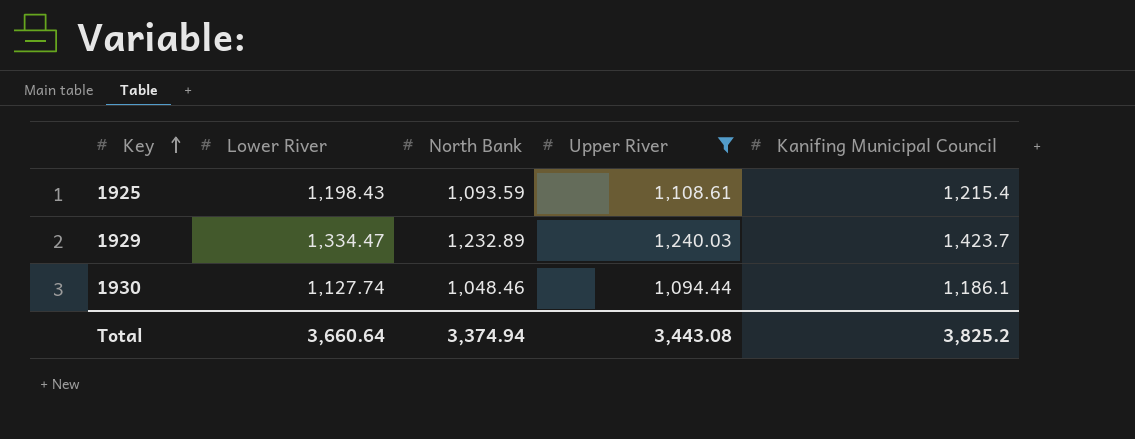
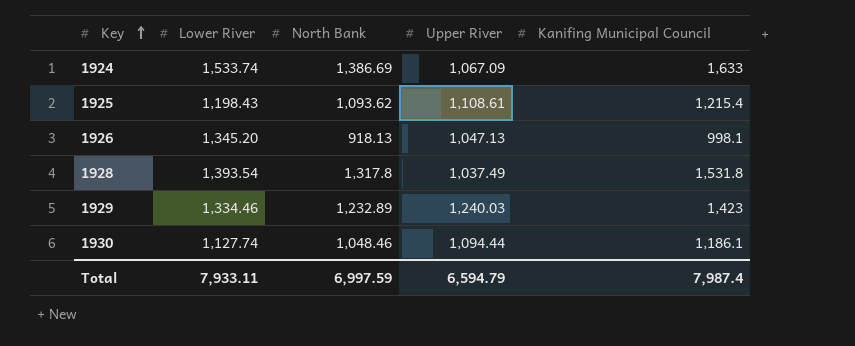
filter: Upper River >= 1,094.44 -> none
1925 | North Bank: 1,093.59 -> 1,093.62
1929 | Lower River: 1,334.47 -> 1,334.46
1929 | Kanifing Municipal Council: 1,423.7 -> 1,423
Total | Lower River: 3,660.64 -> 7,933.11
Total | North Bank: 3,374.94 -> 6,997.59
Total | Upper River: 3,443.08 -> 6,594.79
Total | Kanifing Municipal Council: 3,825.2 -> 7,987.4

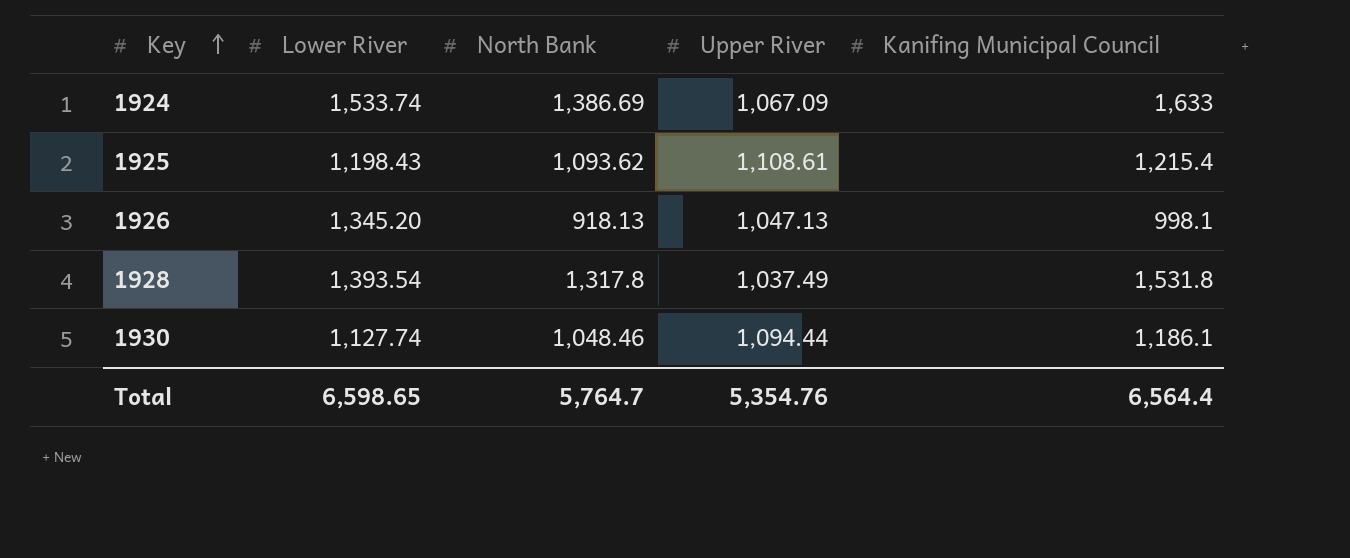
row 1929: 1,334.46 | 1,232.89 | 1,240.03 | 1,423 -> none
Total | Lower River: 7,933.11 -> 6,598.65
Total | North Bank: 6,997.59 -> 5,764.7
Total | Upper River: 6,594.79 -> 5,354.76
Total | Kanifing Municipal Council: 7,987.4 -> 6,564.4

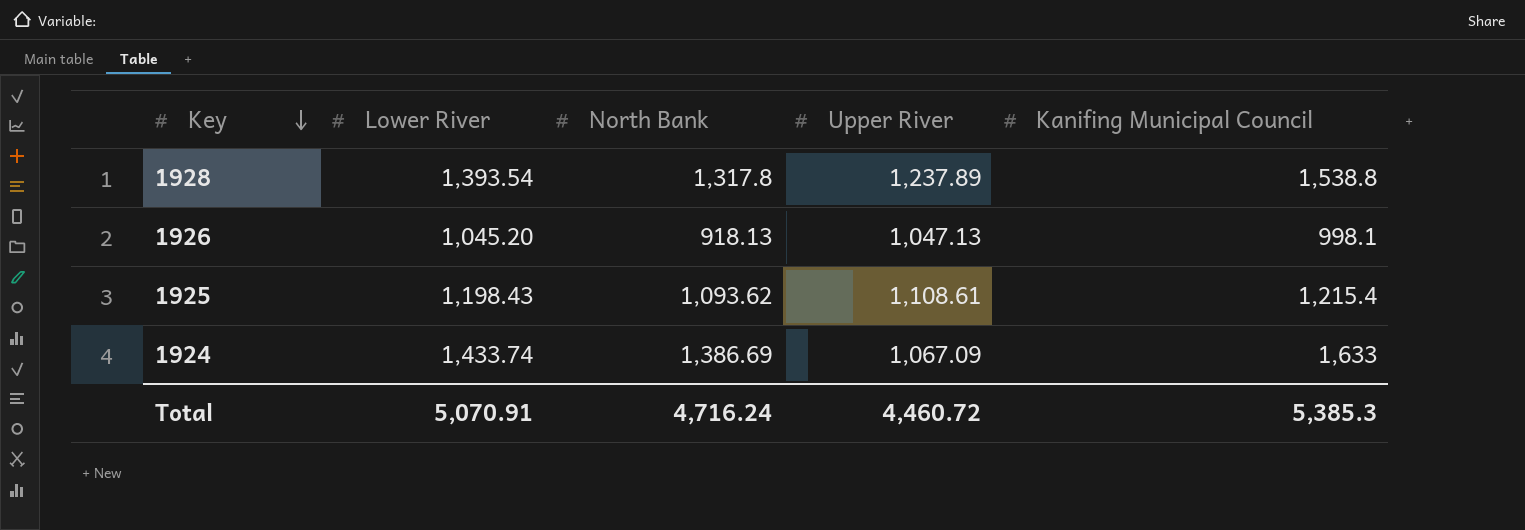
row order: Key ascending -> Key descending
row 1930: 1,127.74 | 1,048.46 | 1,094.44 | 1,186.1 -> none
1928 | Upper River: 1,037.49 -> 1,237.89
1928 | Kanifing Municipal Council: 1,531.8 -> 1,538.8
1926 | Lower River: 1,345.20 -> 1,045.20
1924 | Lower River: 1,533.74 -> 1,433.74
Total | Lower River: 6,598.65 -> 5,070.91
Total | North Bank: 5,764.7 -> 4,716.24
Total | Upper River: 5,354.76 -> 4,460.72
Total | Kanifing Municipal Council: 6,564.4 -> 5,385.3

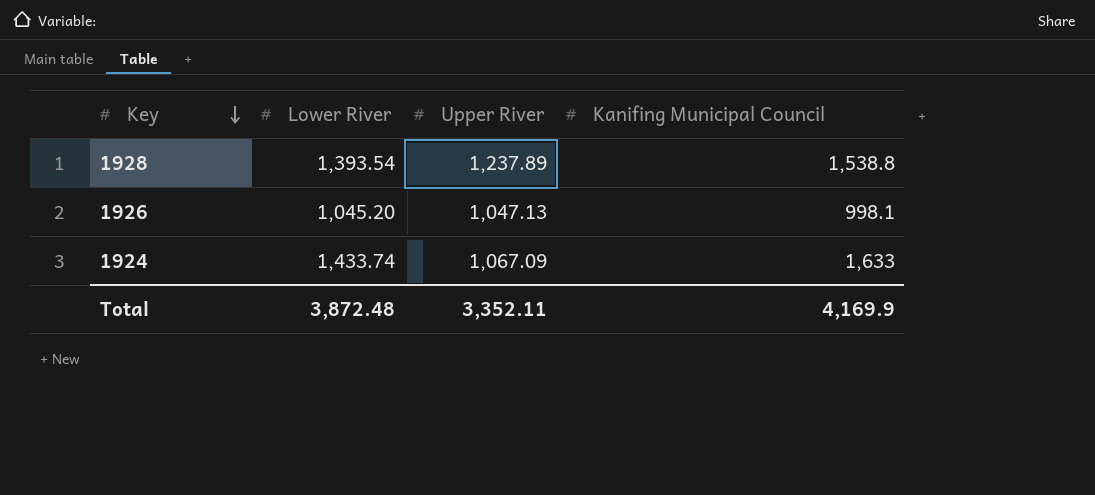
column North Bank | position: 3 -> none
row 1925: 1,198.43 | 1,093.62 | 1,108.61 | 1,215.4 -> none
Total | Lower River: 5,070.91 -> 3,872.48
Total | Upper River: 4,460.72 -> 3,352.11
Total | Kanifing Municipal Council: 5,385.3 -> 4,169.9

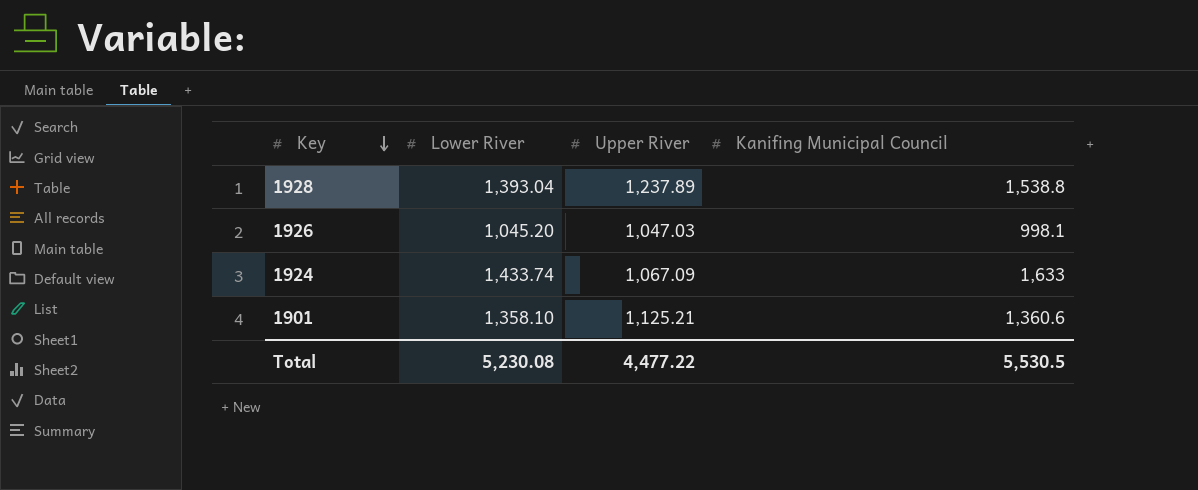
1928 | Lower River: 1,393.54 -> 1,393.04
1926 | Upper River: 1,047.13 -> 1,047.03
row 1901: none -> 1,358.10 | 1,125.21 | 1,360.6
Total | Lower River: 3,872.48 -> 5,230.08
Total | Upper River: 3,352.11 -> 4,477.22
Total | Kanifing Municipal Council: 4,169.9 -> 5,530.5

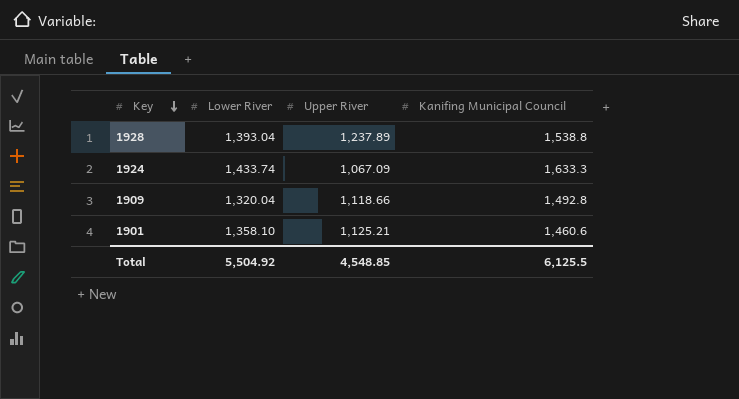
row 1926: 1,045.20 | 1,047.03 | 998.1 -> none
1924 | Kanifing Municipal Council: 1,633 -> 1,633.3
row 1909: none -> 1,320.04 | 1,118.66 | 1,492.8
1901 | Kanifing Municipal Council: 1,360.6 -> 1,460.6
Total | Lower River: 5,230.08 -> 5,504.92
Total | Upper River: 4,477.22 -> 4,548.85
Total | Kanifing Municipal Council: 5,530.5 -> 6,125.5

